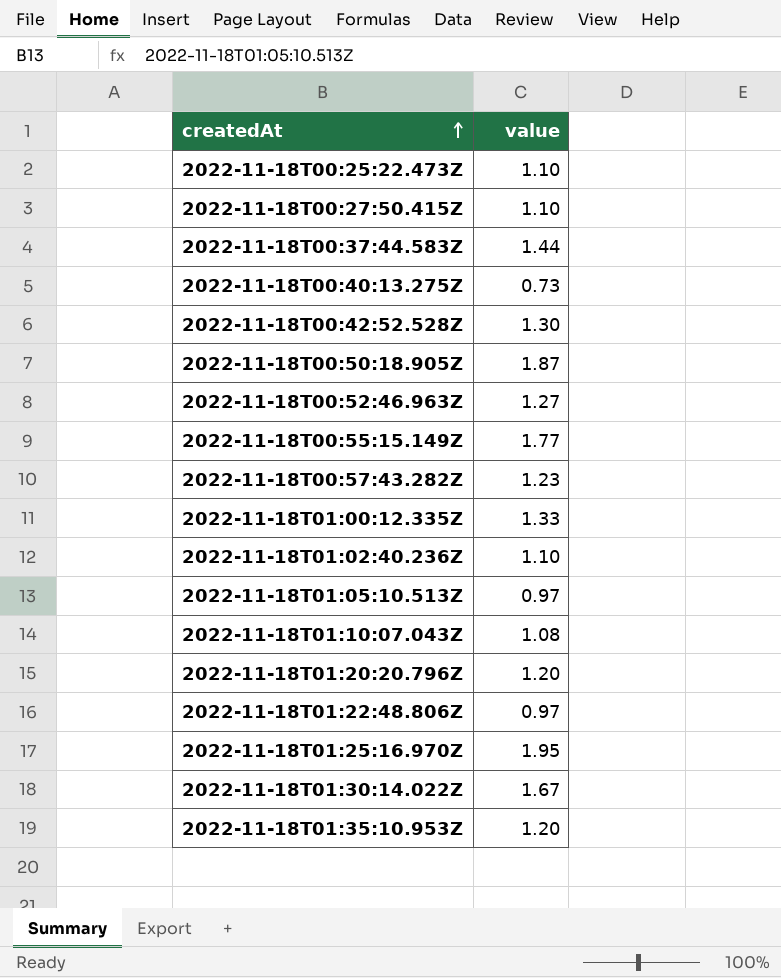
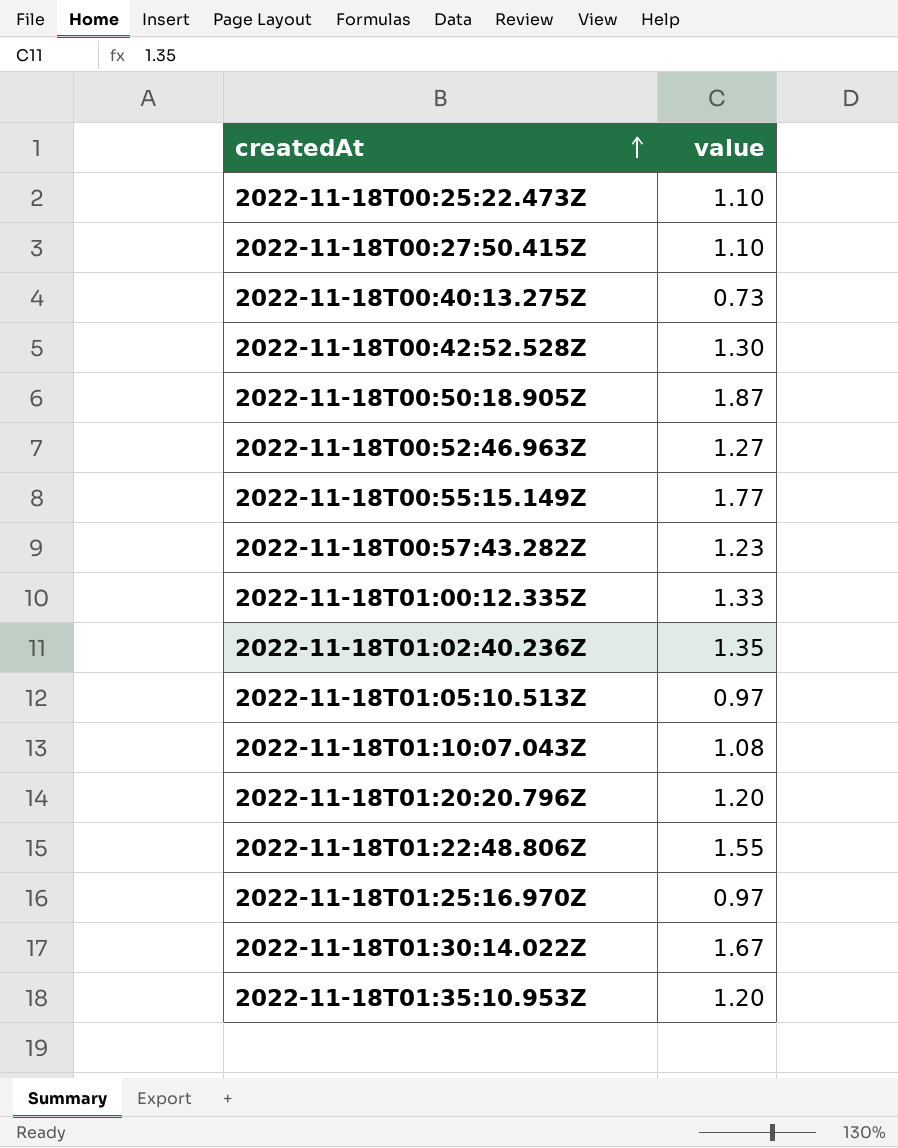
row 2022-11-18T00:37:44.583Z: 1.44 -> none
2022-11-18T01:02:40.236Z | value: 1.10 -> 1.35
2022-11-18T01:22:48.806Z | value: 0.97 -> 1.55
2022-11-18T01:25:16.970Z | value: 1.95 -> 0.97

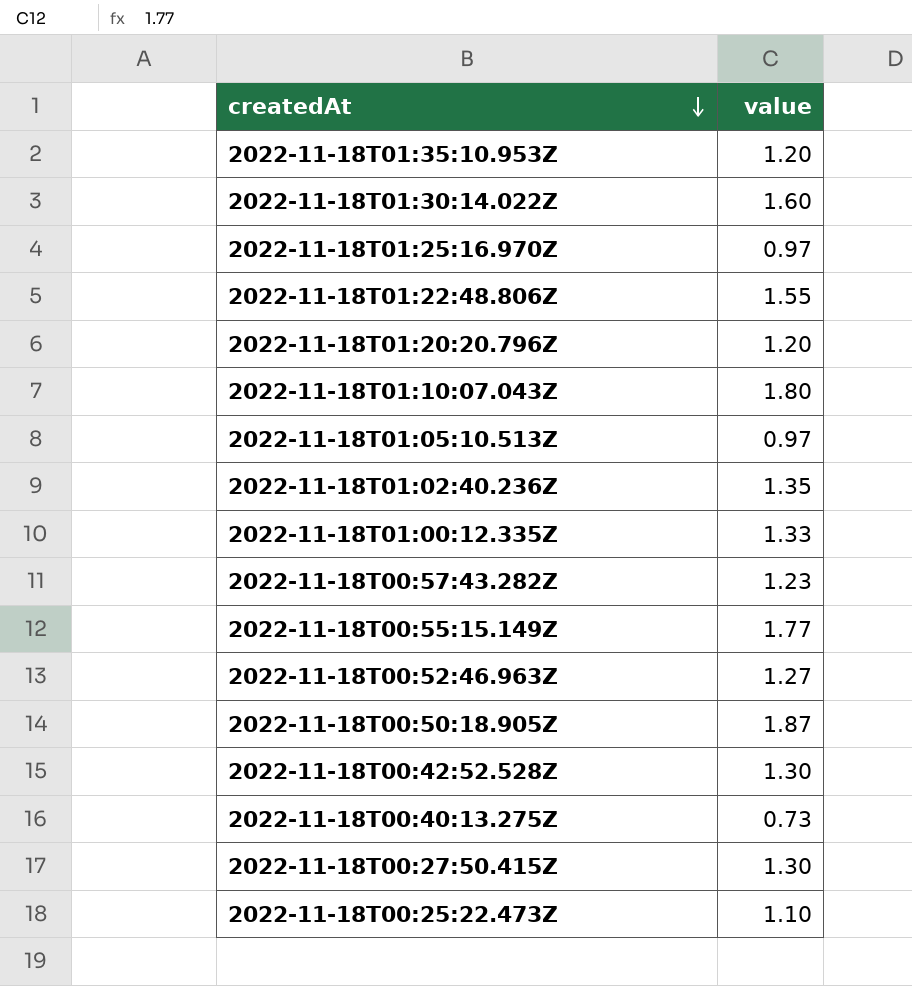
row order: createdAt ascending -> createdAt descending
2022-11-18T01:30:14.022Z | value: 1.67 -> 1.60
2022-11-18T01:10:07.043Z | value: 1.08 -> 1.80
2022-11-18T00:27:50.415Z | value: 1.10 -> 1.30

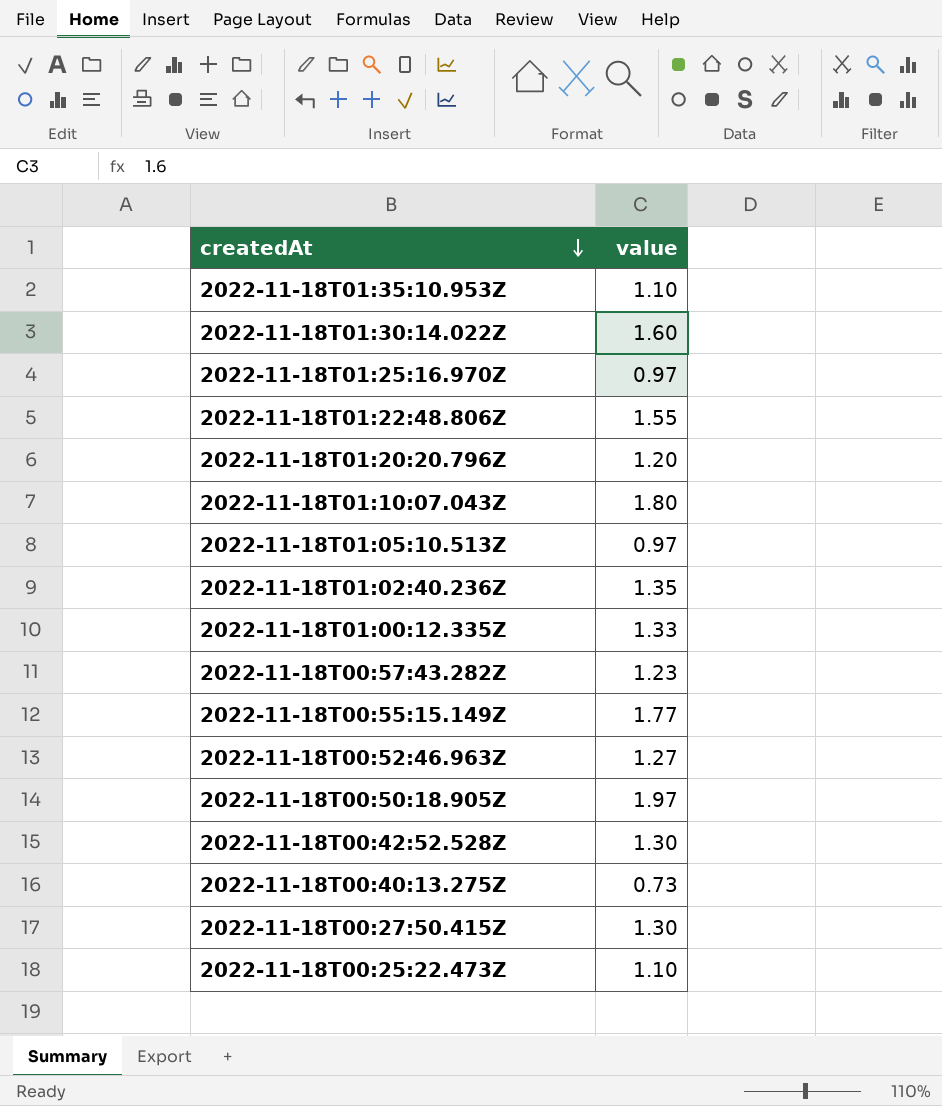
2022-11-18T01:35:10.953Z | value: 1.20 -> 1.10
2022-11-18T00:50:18.905Z | value: 1.87 -> 1.97

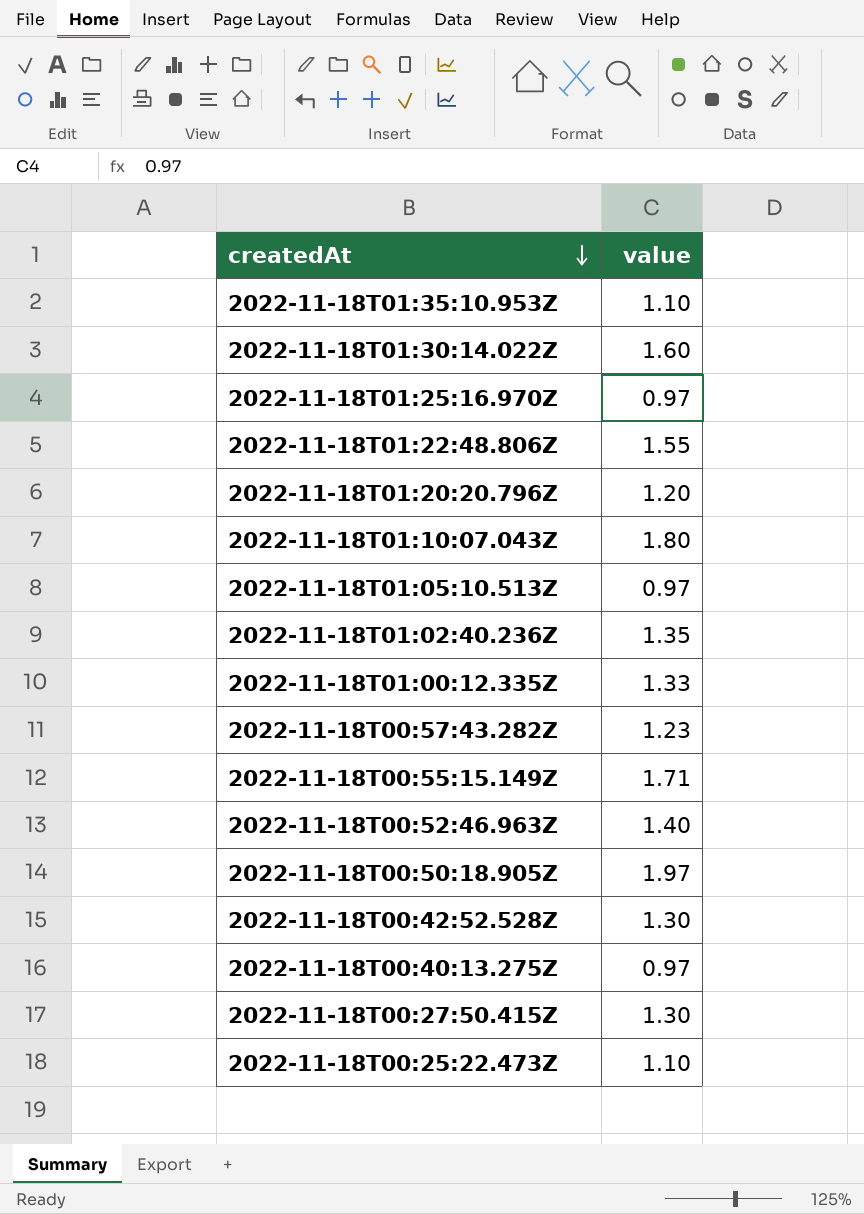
2022-11-18T00:55:15.149Z | value: 1.77 -> 1.71
2022-11-18T00:52:46.963Z | value: 1.27 -> 1.40
2022-11-18T00:40:13.275Z | value: 0.73 -> 0.97

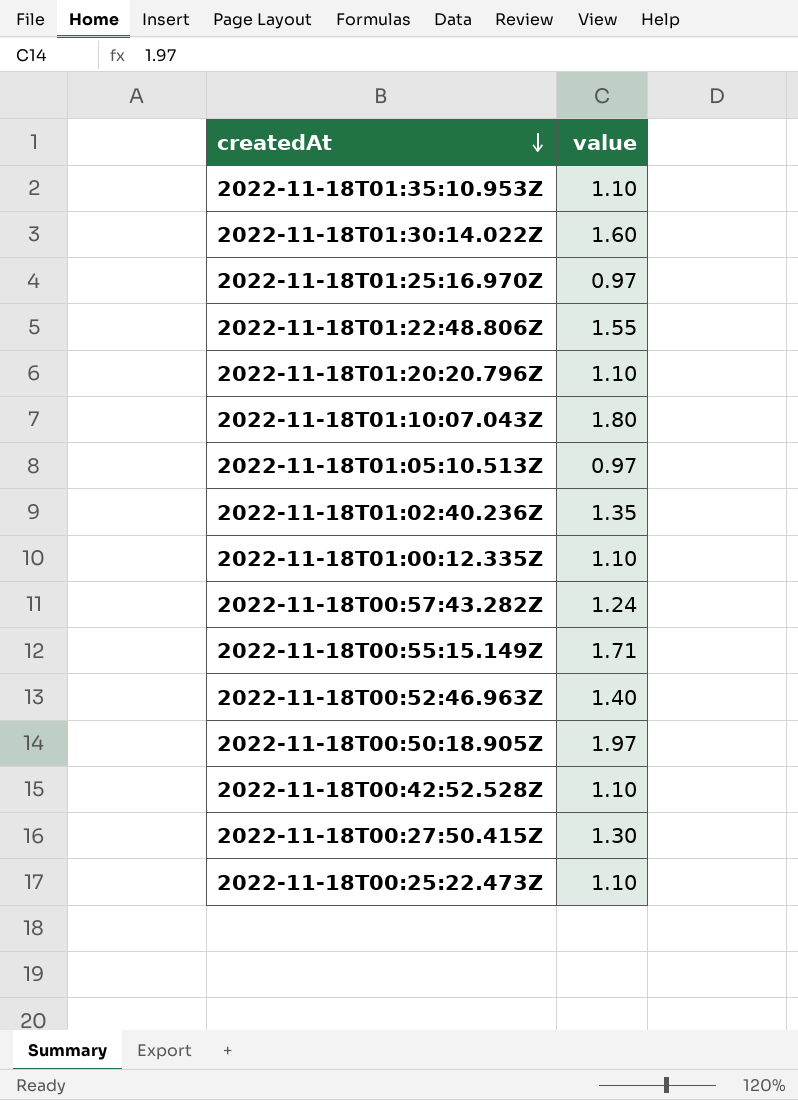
row 2022-11-18T00:40:13.275Z: 0.97 -> none
2022-11-18T01:20:20.796Z | value: 1.20 -> 1.10
2022-11-18T01:00:12.335Z | value: 1.33 -> 1.10
2022-11-18T00:57:43.282Z | value: 1.23 -> 1.24
2022-11-18T00:42:52.528Z | value: 1.30 -> 1.10

